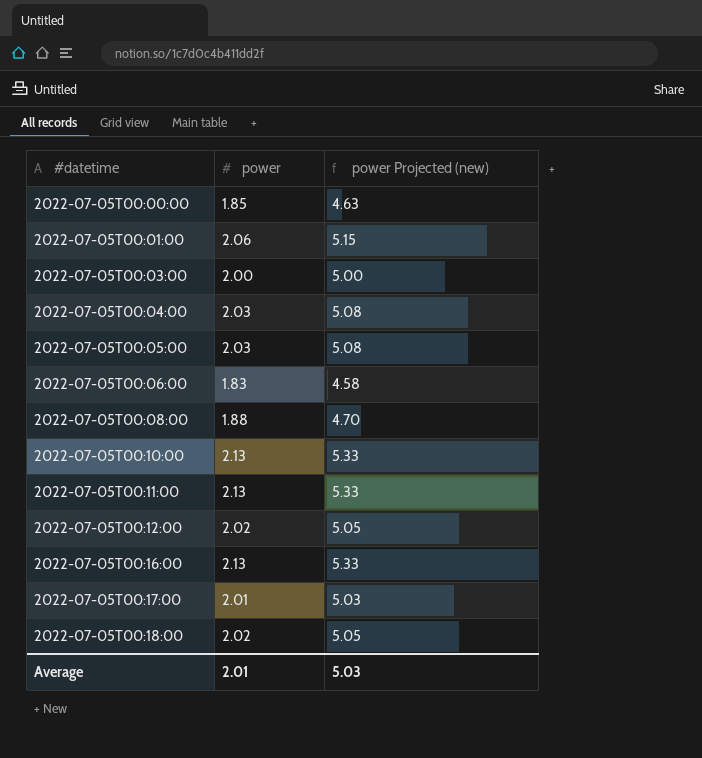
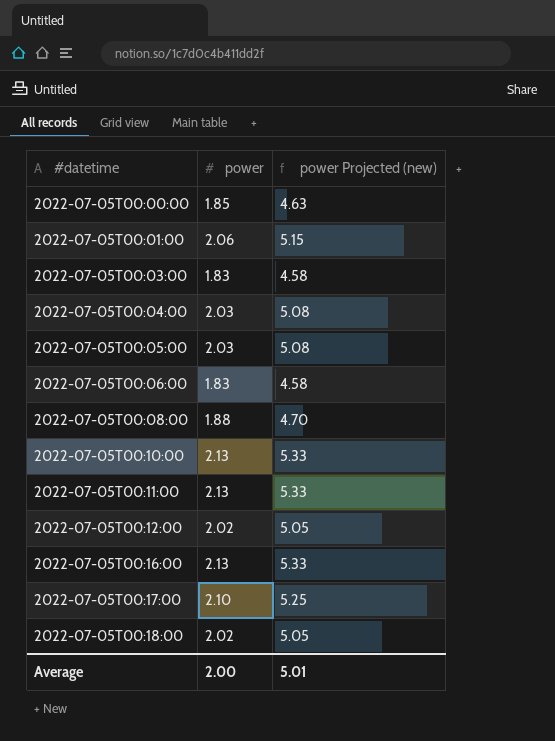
2022-07-05T00:03:00 | power: 2.00 -> 1.83
2022-07-05T00:03:00 | power Projected (new): 5.00 -> 4.58
2022-07-05T00:17:00 | power: 2.01 -> 2.10
2022-07-05T00:17:00 | power Projected (new): 5.03 -> 5.25
Average | power: 2.01 -> 2.00
Average | power Projected (new): 5.03 -> 5.01

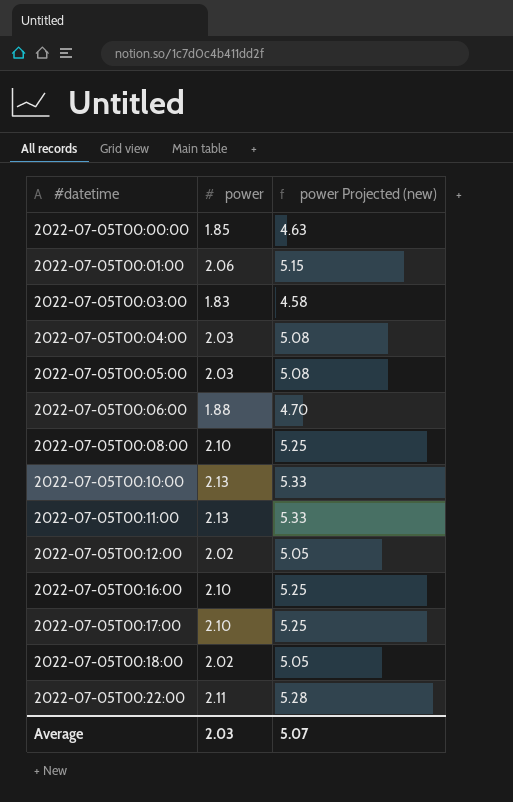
2022-07-05T00:06:00 | power: 1.83 -> 1.88
2022-07-05T00:06:00 | power Projected (new): 4.58 -> 4.70
2022-07-05T00:08:00 | power: 1.88 -> 2.10
2022-07-05T00:08:00 | power Projected (new): 4.70 -> 5.25
2022-07-05T00:16:00 | power: 2.13 -> 2.10
2022-07-05T00:16:00 | power Projected (new): 5.33 -> 5.25
row 2022-07-05T00:22:00: none -> 2.11 | 5.28
Average | power: 2.00 -> 2.03
Average | power Projected (new): 5.01 -> 5.07

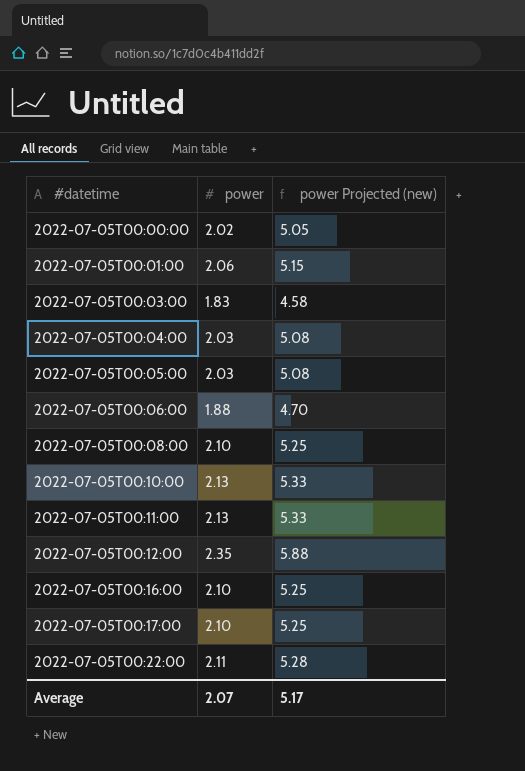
row 2022-07-05T00:18:00: 2.02 | 5.05 -> none
2022-07-05T00:00:00 | power: 1.85 -> 2.02
2022-07-05T00:00:00 | power Projected (new): 4.63 -> 5.05
2022-07-05T00:12:00 | power: 2.02 -> 2.35
2022-07-05T00:12:00 | power Projected (new): 5.05 -> 5.88
Average | power: 2.03 -> 2.07
Average | power Projected (new): 5.07 -> 5.17

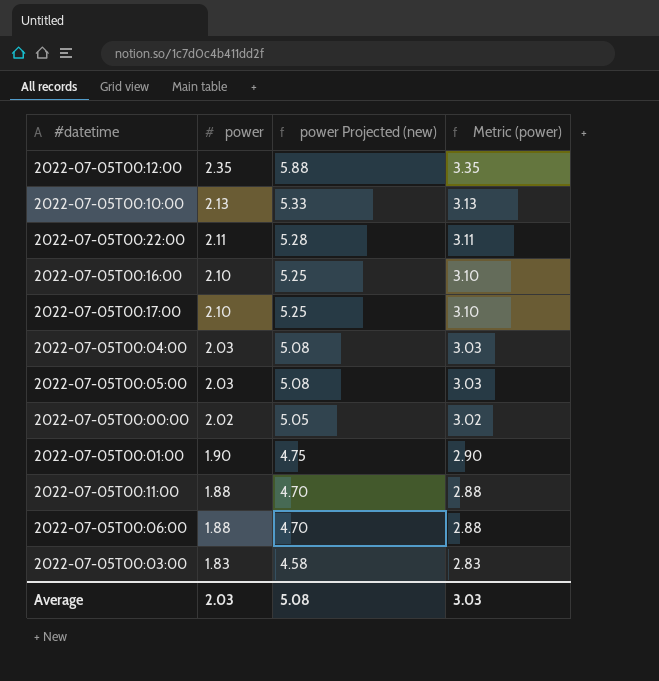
row order: #datetime ascending -> power descending
column Metric (power) | formula: none -> [power] + 1
row 2022-07-05T00:08:00: 2.10 | 5.25 -> none
2022-07-05T00:01:00 | power: 2.06 -> 1.90
2022-07-05T00:01:00 | power Projected (new): 5.15 -> 4.75
2022-07-05T00:11:00 | power: 2.13 -> 1.88
2022-07-05T00:11:00 | power Projected (new): 5.33 -> 4.70
Average | power: 2.07 -> 2.03
Average | power Projected (new): 5.17 -> 5.08

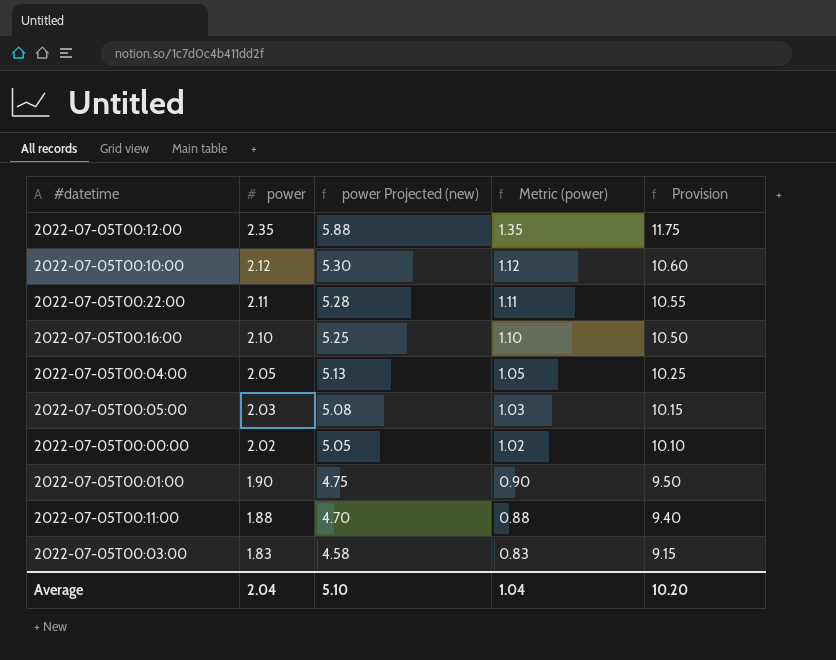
column Metric (power) | formula: [power] + 1 -> [power] - 1
column Provision | formula: none -> [power] * 5
row 2022-07-05T00:17:00: 2.10 | 5.25 | 3.10 -> none
row 2022-07-05T00:06:00: 1.88 | 4.70 | 2.88 -> none
2022-07-05T00:10:00 | power: 2.13 -> 2.12
2022-07-05T00:10:00 | power Projected (new): 5.33 -> 5.30
2022-07-05T00:04:00 | power: 2.03 -> 2.05
2022-07-05T00:04:00 | power Projected (new): 5.08 -> 5.13
Average | power: 2.03 -> 2.04
Average | power Projected (new): 5.08 -> 5.10
Average | Metric (power): 3.03 -> 1.04

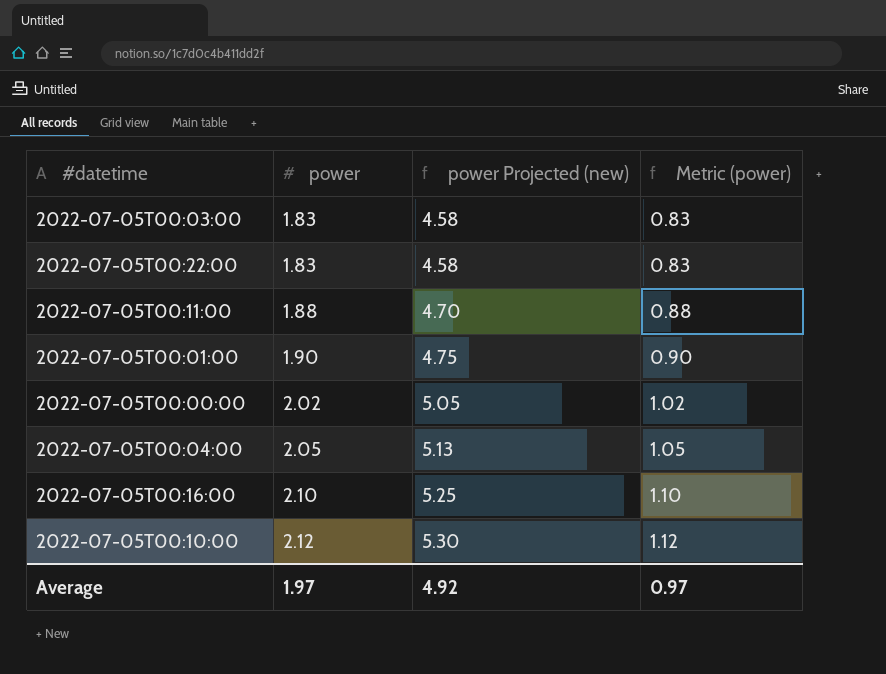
row order: power descending -> power ascending
column Provision | formula: [power] * 5 -> none
row 2022-07-05T00:12:00: 2.35 | 5.88 | 1.35 | 11.75 -> none
row 2022-07-05T00:05:00: 2.03 | 5.08 | 1.03 | 10.15 -> none
2022-07-05T00:22:00 | power: 2.11 -> 1.83
2022-07-05T00:22:00 | power Projected (new): 5.28 -> 4.58
2022-07-05T00:22:00 | Metric (power): 1.11 -> 0.83
Average | power: 2.04 -> 1.97
Average | power Projected (new): 5.10 -> 4.92
Average | Metric (power): 1.04 -> 0.97

